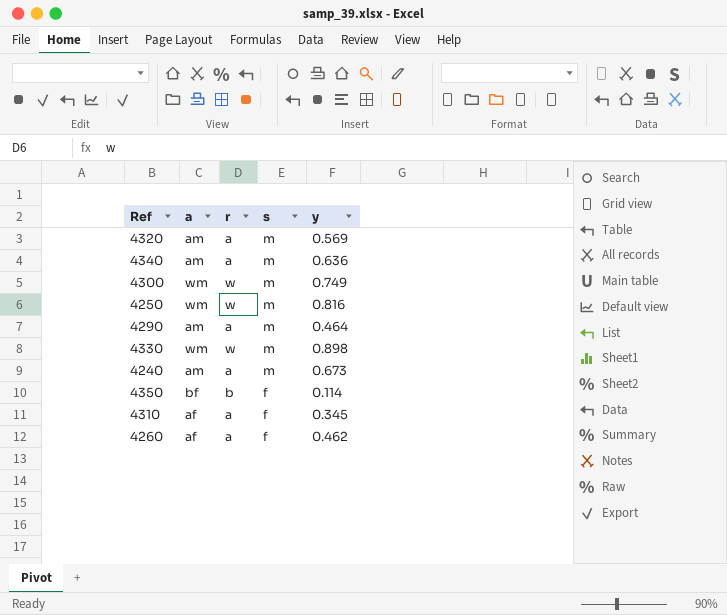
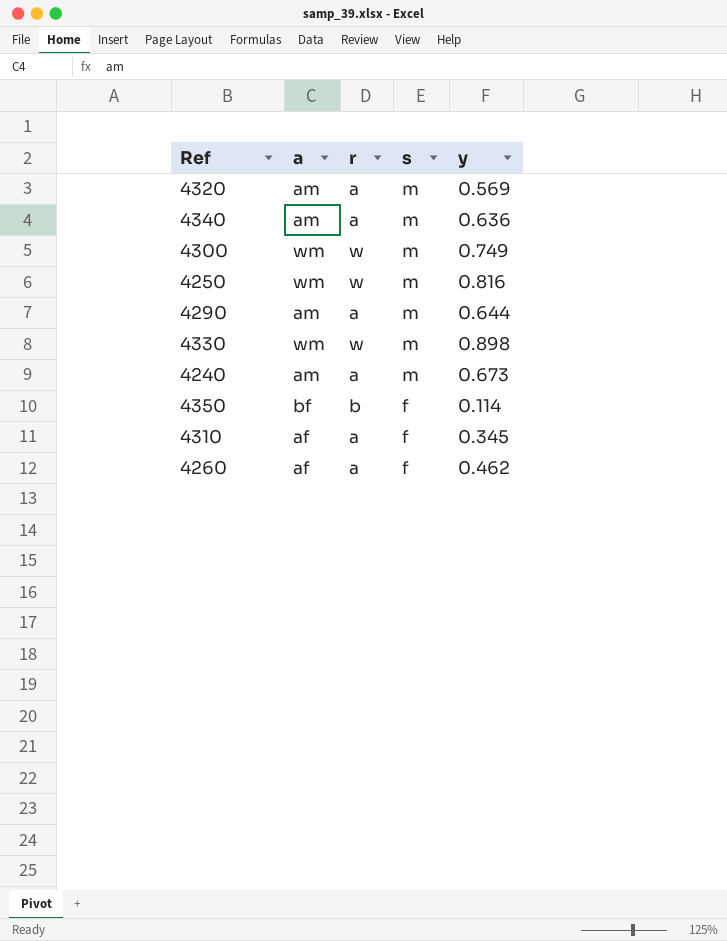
4290 | y: 0.464 -> 0.644

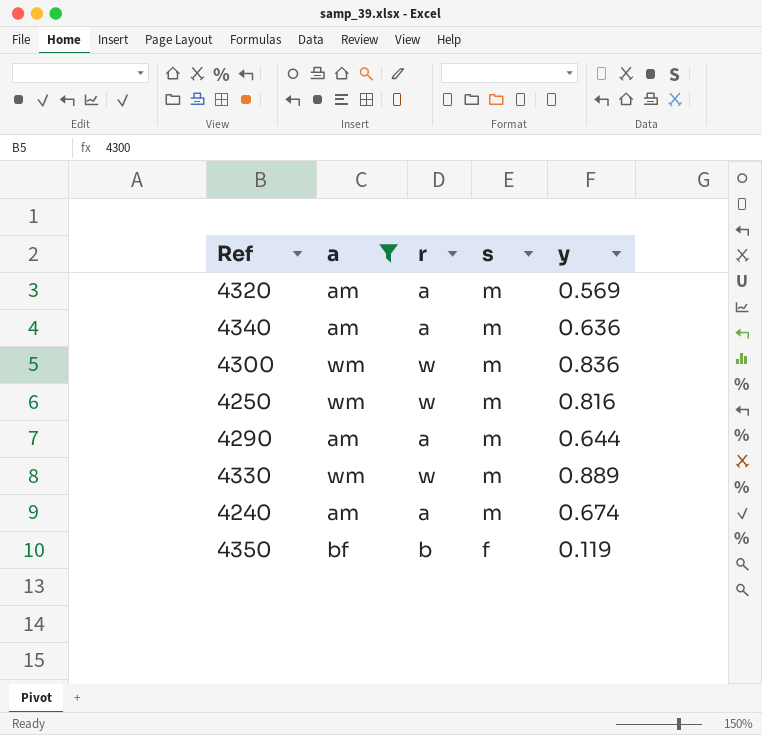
filter: none -> a != af
4300 | y: 0.749 -> 0.836
4330 | y: 0.898 -> 0.889
4240 | y: 0.673 -> 0.674
4350 | y: 0.114 -> 0.119

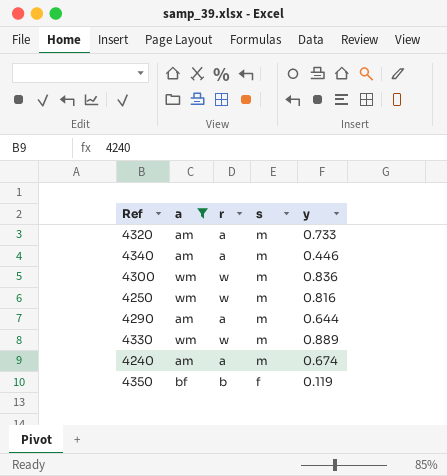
4320 | y: 0.569 -> 0.733
4340 | y: 0.636 -> 0.446

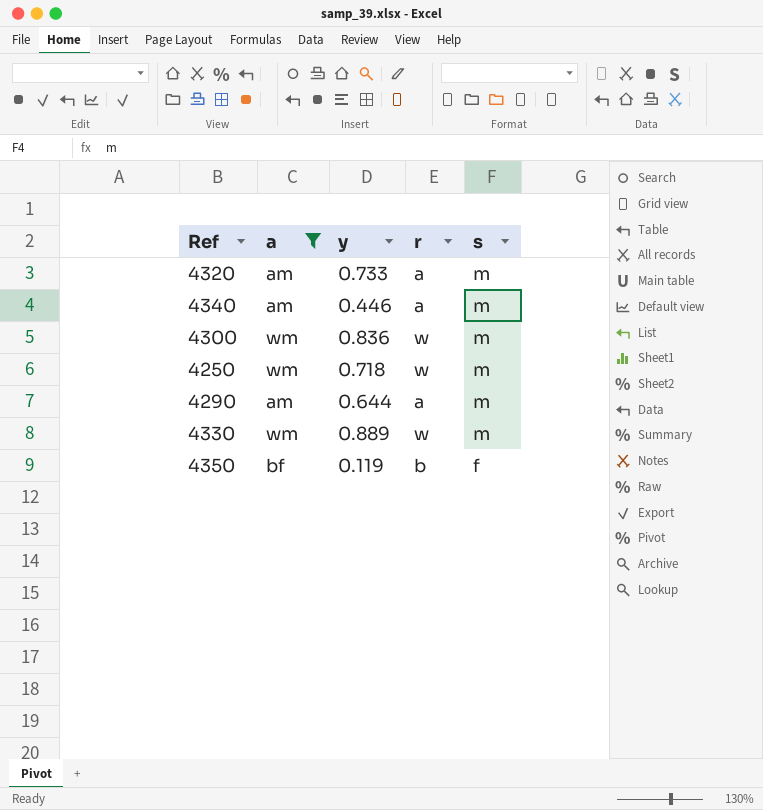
column y | position: 5 -> 3
row 4240: am | a | m | 0.674 -> none
4250 | y: 0.816 -> 0.718

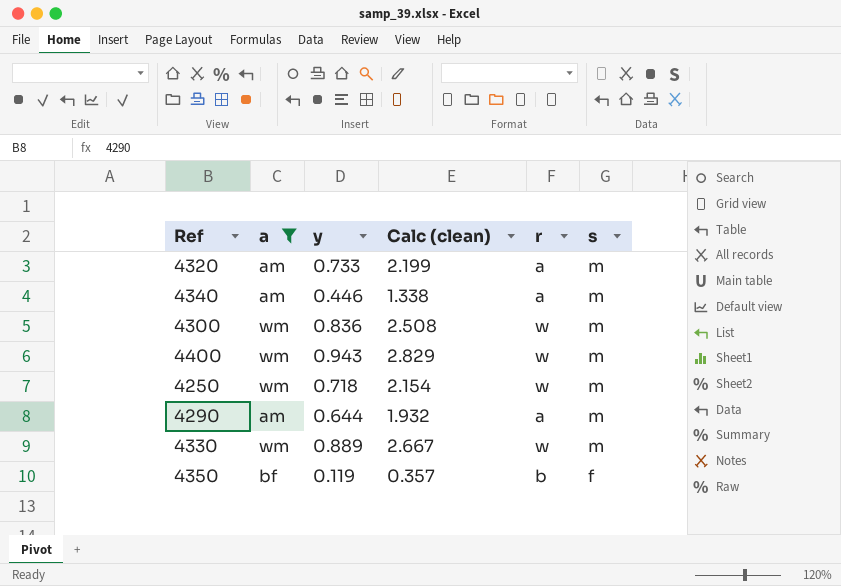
column Calc (clean) | formula: none -> [y] * 3
row 4400: none -> wm | 0.943 | 2.829 | w | m

